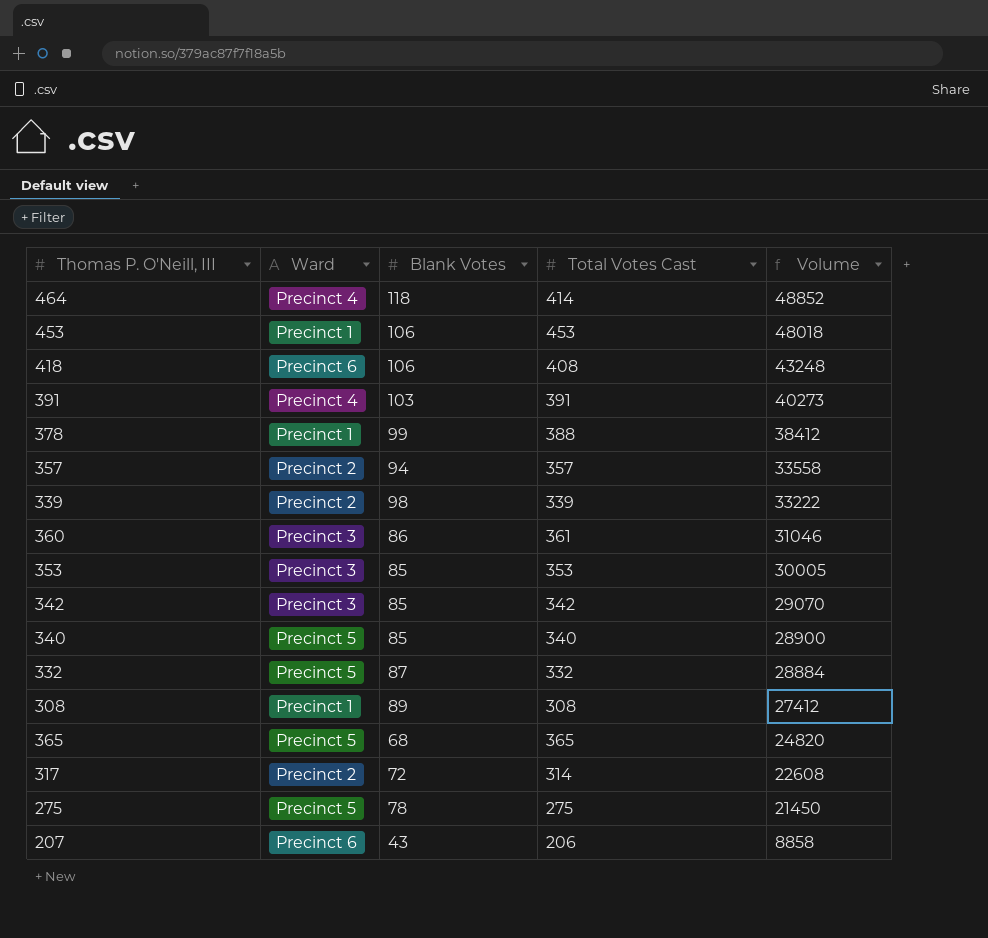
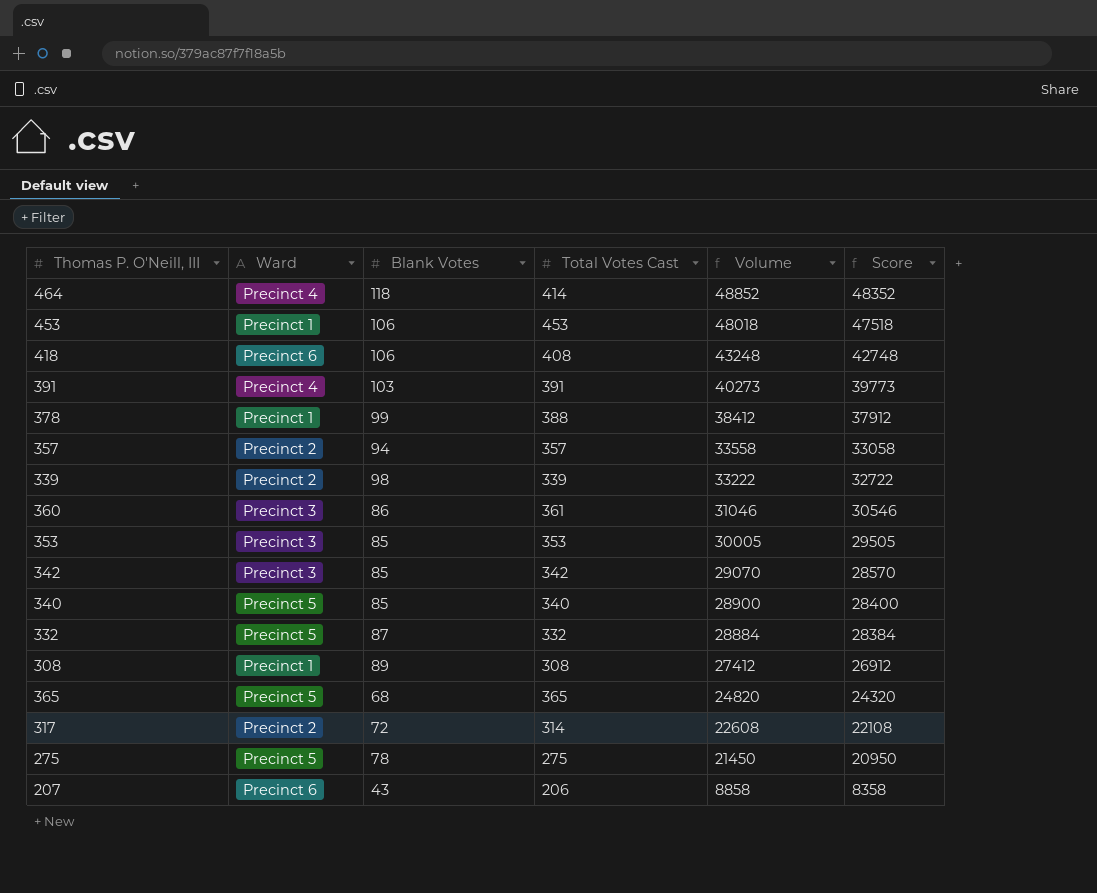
column Score | formula: none -> [Volume] - 500

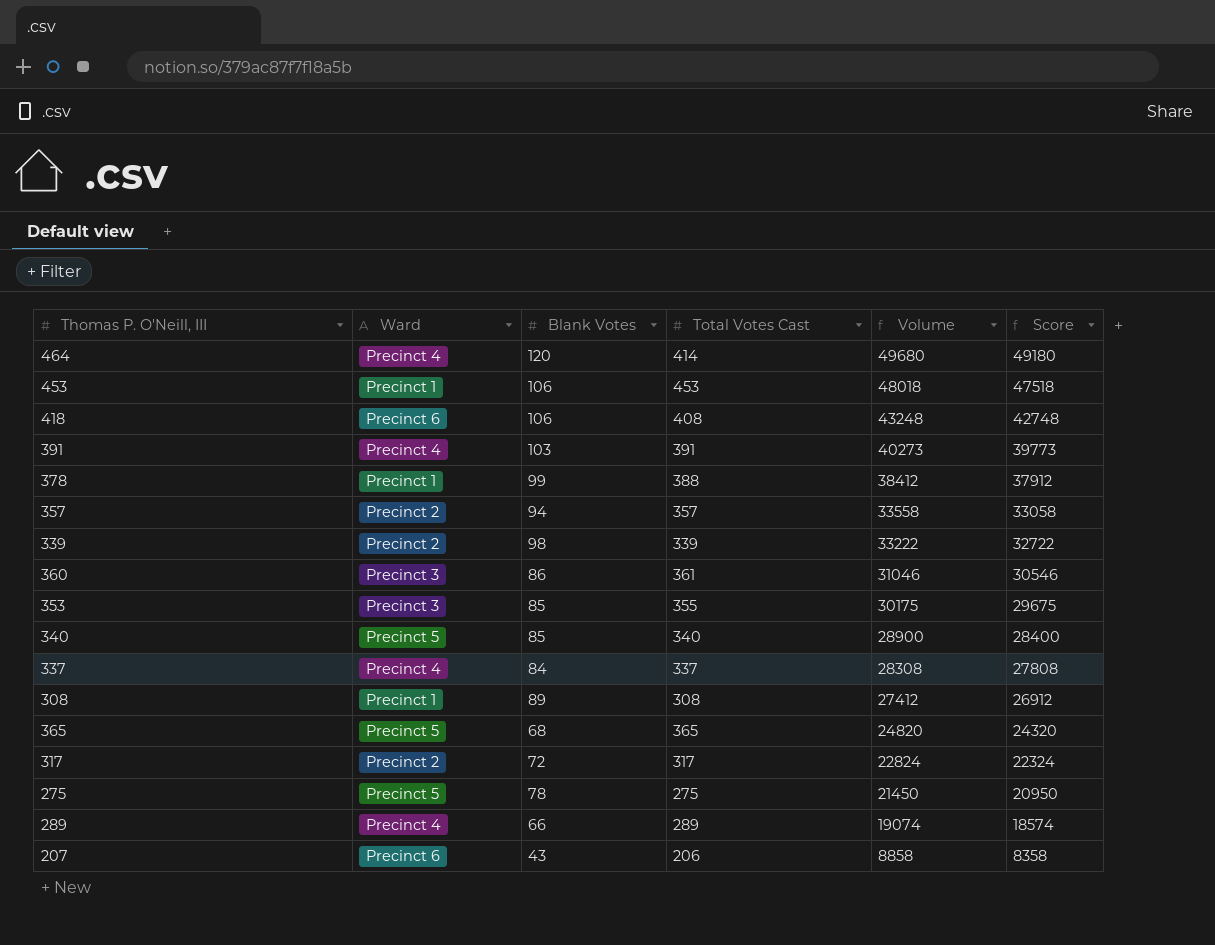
row 342: Precinct 3 | 85 | 342 | 29070 | 28570 -> none
row 332: Precinct 5 | 87 | 332 | 28884 | 28384 -> none
464 | Blank Votes: 118 -> 120
464 | Volume: 48852 -> 49680
464 | Score: 48352 -> 49180
353 | Total Votes Cast: 353 -> 355
353 | Volume: 30005 -> 30175
353 | Score: 29505 -> 29675
row 337: none -> Precinct 4 | 84 | 337 | 28308 | 27808
317 | Total Votes Cast: 314 -> 317
317 | Volume: 22608 -> 22824
317 | Score: 22108 -> 22324
row 289: none -> Precinct 4 | 66 | 289 | 19074 | 18574

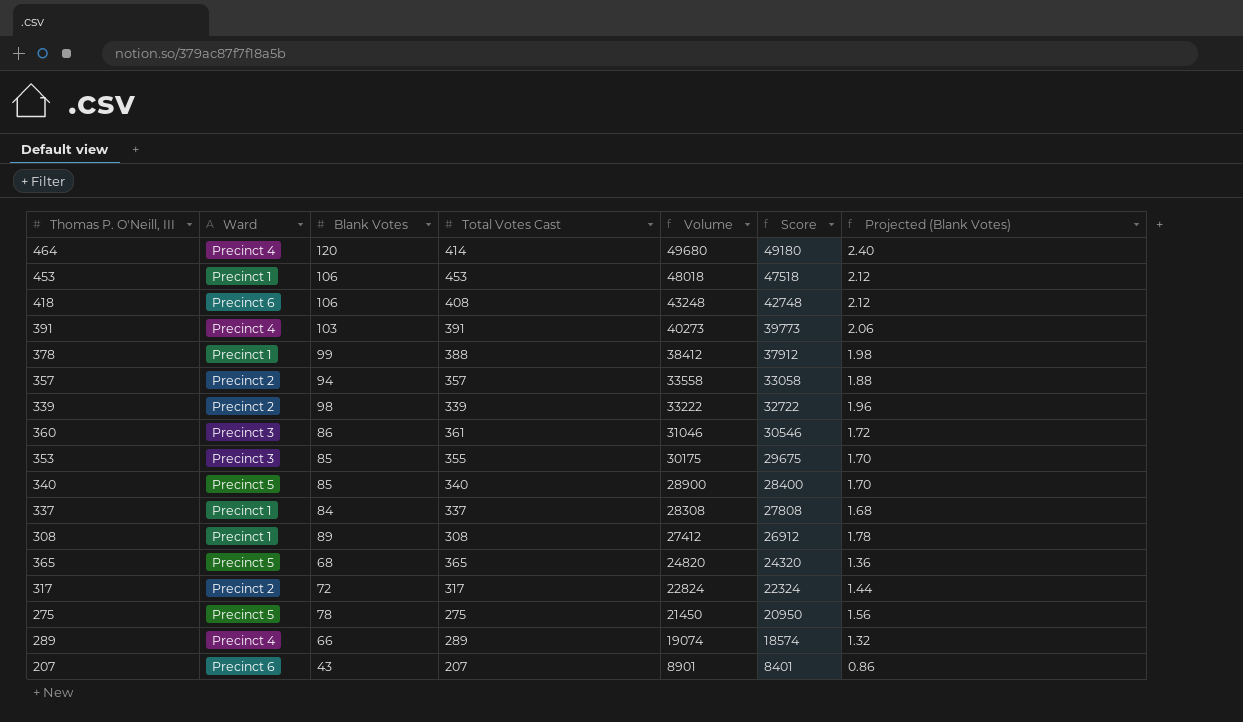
column Projected (Blank Votes) | formula: none -> [Blank Votes] * 0.02
337 | Ward: Precinct 4 -> Precinct 1
207 | Total Votes Cast: 206 -> 207
207 | Volume: 8858 -> 8901
207 | Score: 8358 -> 8401

